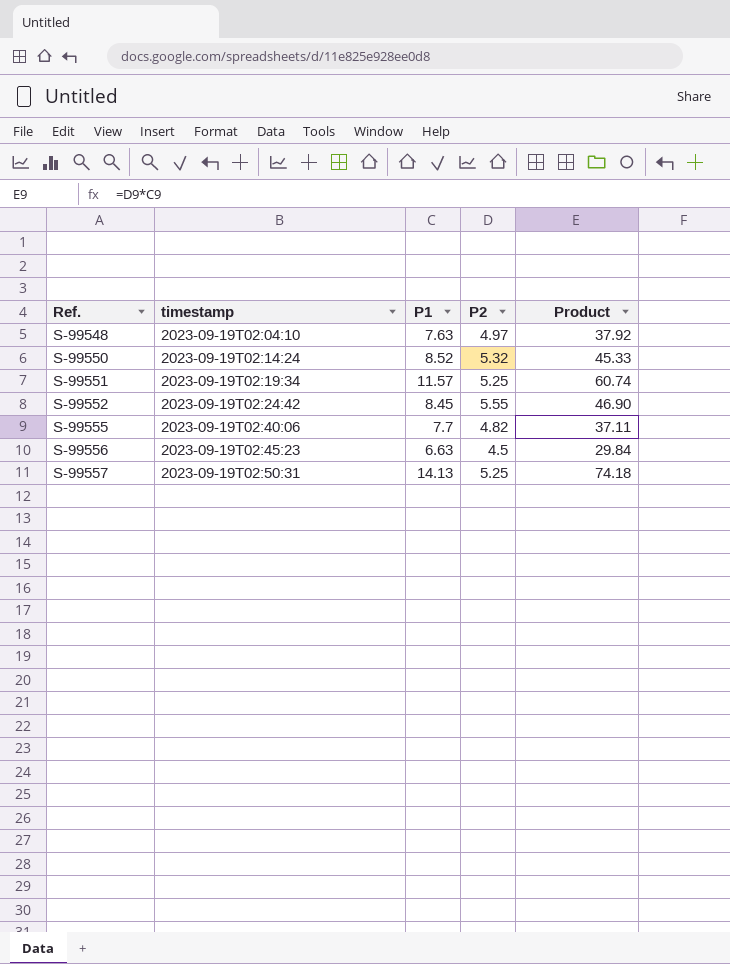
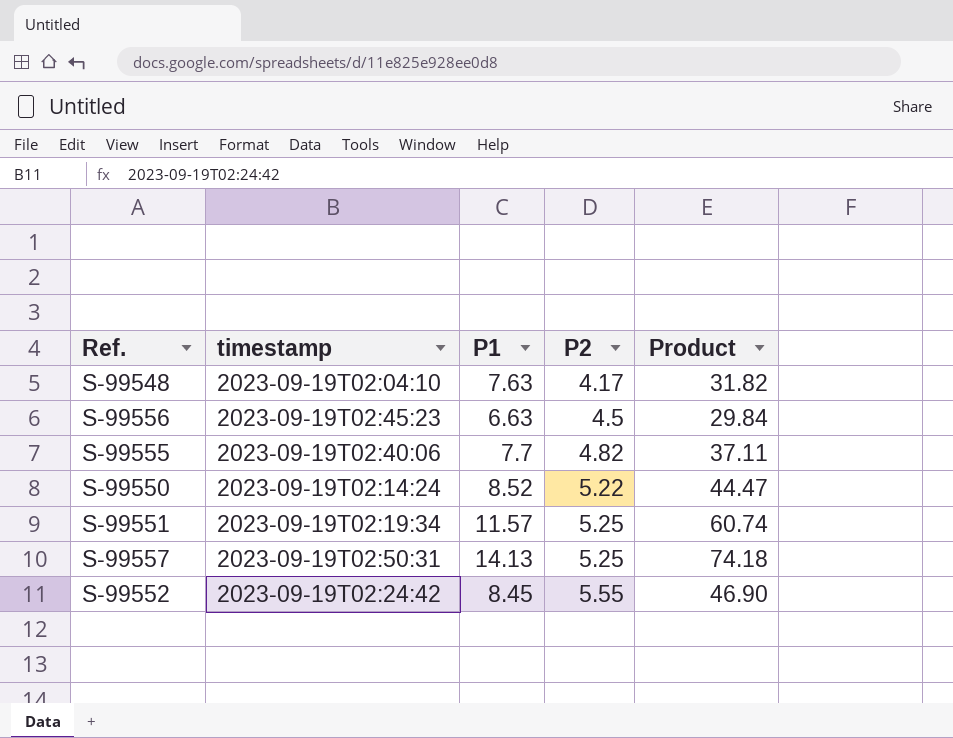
row order: Ref. ascending -> P2 ascending
S-99548 | P2: 4.97 -> 4.17
S-99548 | Product: 37.92 -> 31.82
S-99550 | P2: 5.32 -> 5.22
S-99550 | Product: 45.33 -> 44.47

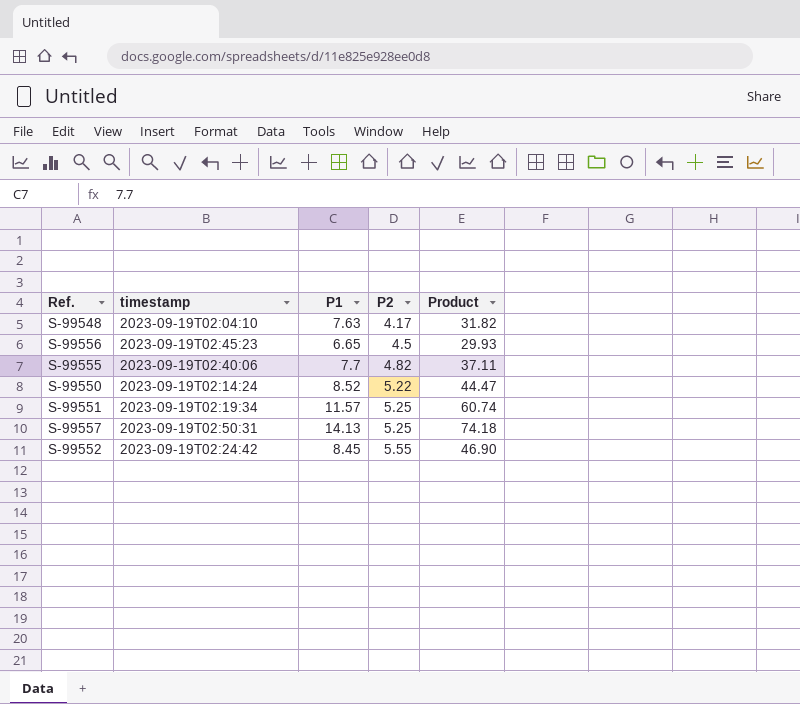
S-99556 | P1: 6.63 -> 6.65
S-99556 | Product: 29.84 -> 29.93

